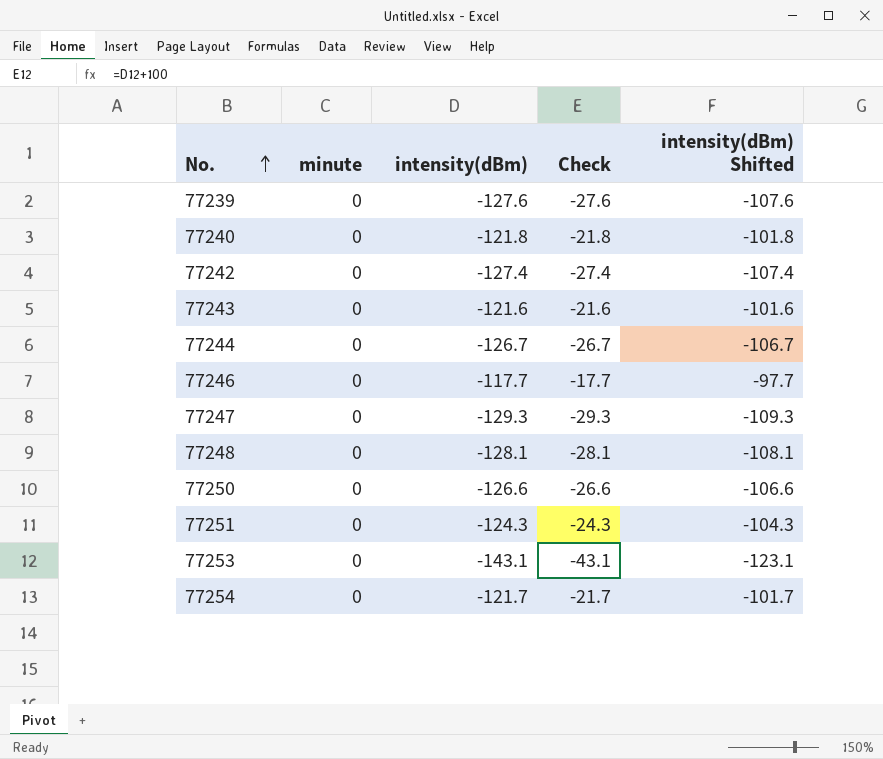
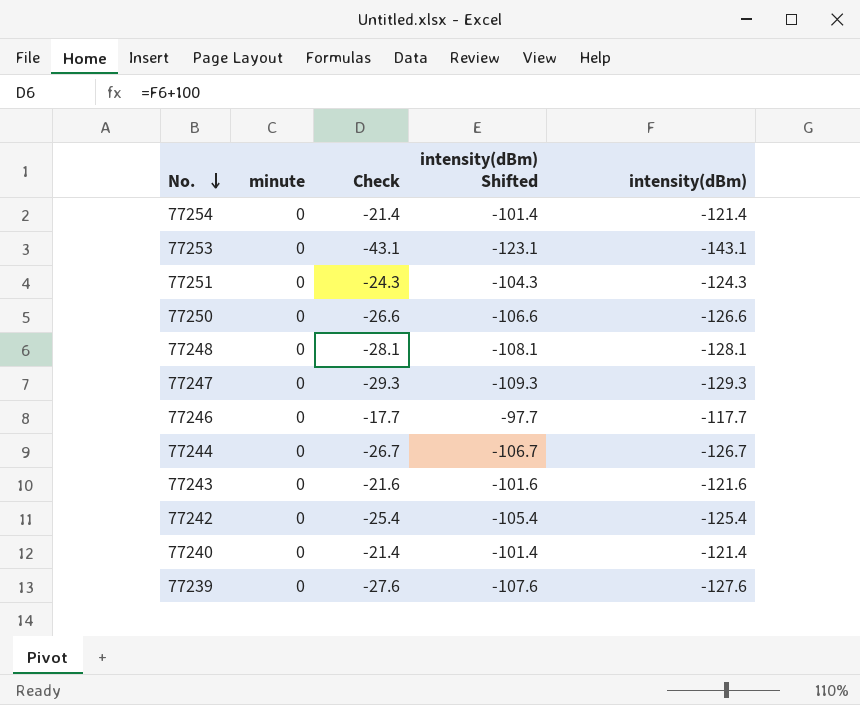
row order: No. ascending -> No. descending
column intensity(dBm) | position: 3 -> 5
77254 | Check: -21.7 -> -21.4
77254 | intensity(dBm) Shifted: -101.7 -> -101.4
77254 | intensity(dBm): -121.7 -> -121.4
77242 | Check: -27.4 -> -25.4
77242 | intensity(dBm) Shifted: -107.4 -> -105.4
77242 | intensity(dBm): -127.4 -> -125.4
77240 | Check: -21.8 -> -21.4
77240 | intensity(dBm) Shifted: -101.8 -> -101.4
77240 | intensity(dBm): -121.8 -> -121.4

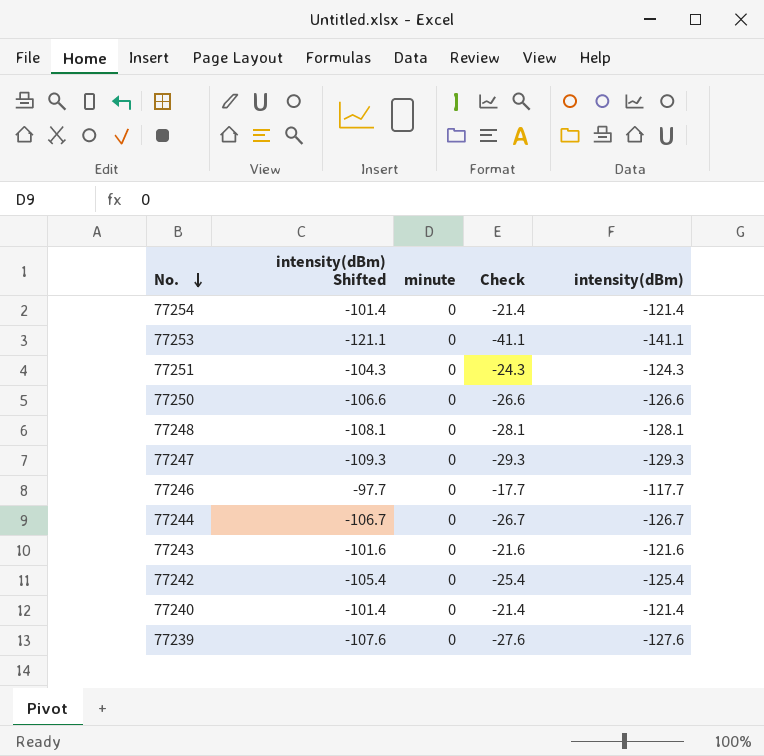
column intensity(dBm) Shifted | position: 4 -> 2
77253 | intensity(dBm) Shifted: -123.1 -> -121.1
77253 | Check: -43.1 -> -41.1
77253 | intensity(dBm): -143.1 -> -141.1

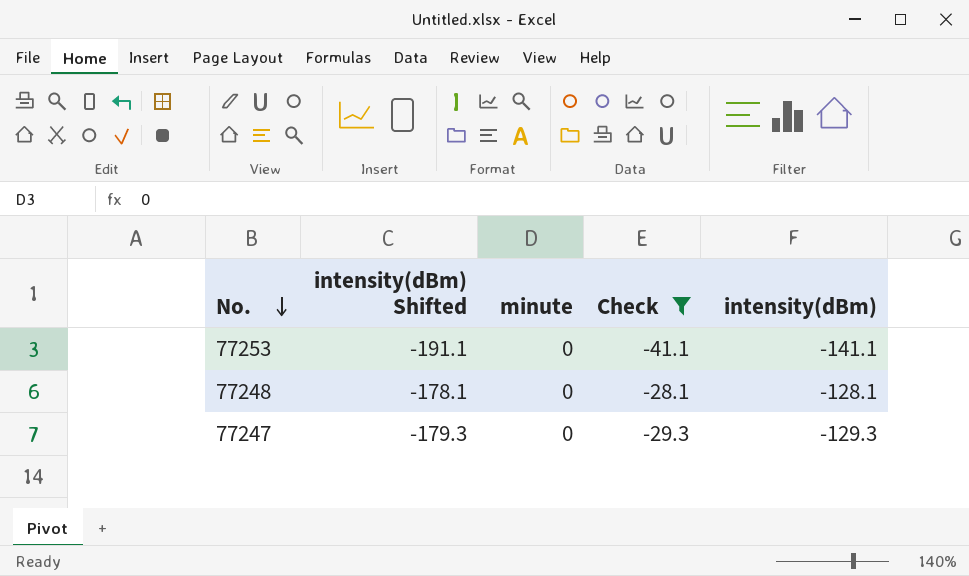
filter: none -> Check <= -28.1
column intensity(dBm) Shifted | formula: [intensity(dBm)] + 20 -> [intensity(dBm)] - 50

